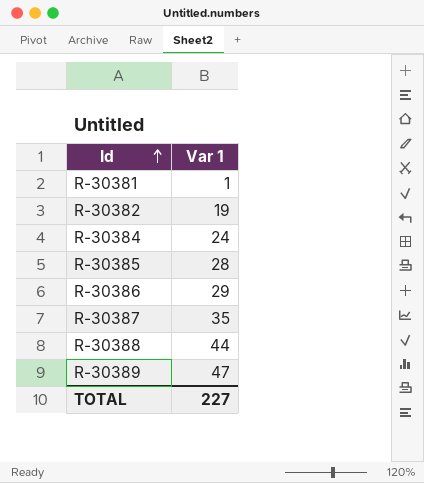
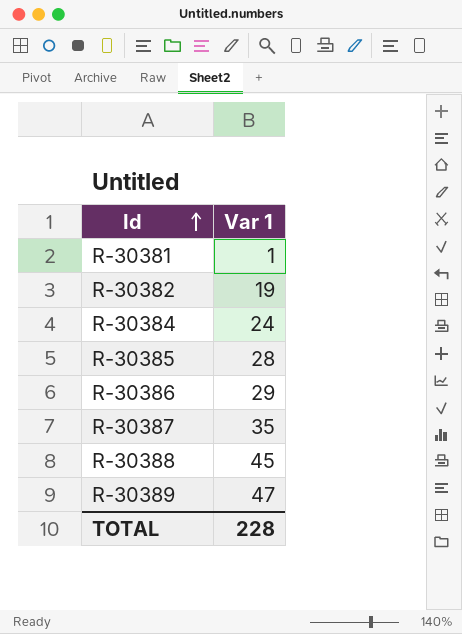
R-30388 | Var 1: 44 -> 45
TOTAL | Var 1: 227 -> 228

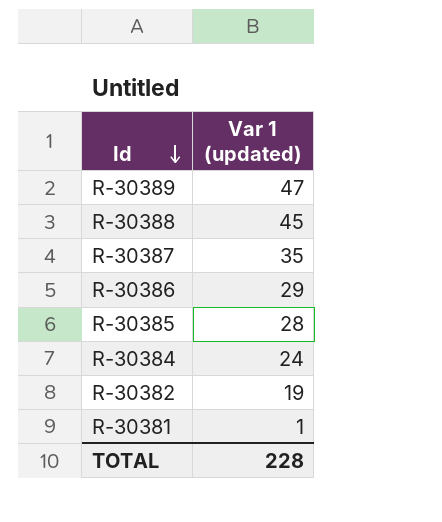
row order: Id ascending -> Id descending
column name: Var 1 -> Var 1 (updated)

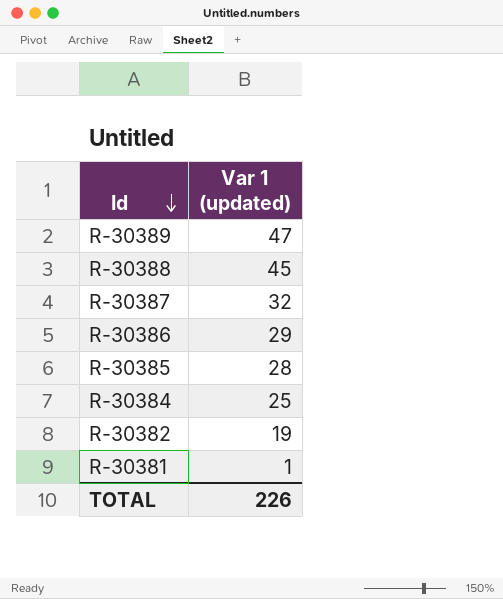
R-30387 | Var 1 (updated): 35 -> 32
R-30384 | Var 1 (updated): 24 -> 25
TOTAL | Var 1 (updated): 228 -> 226

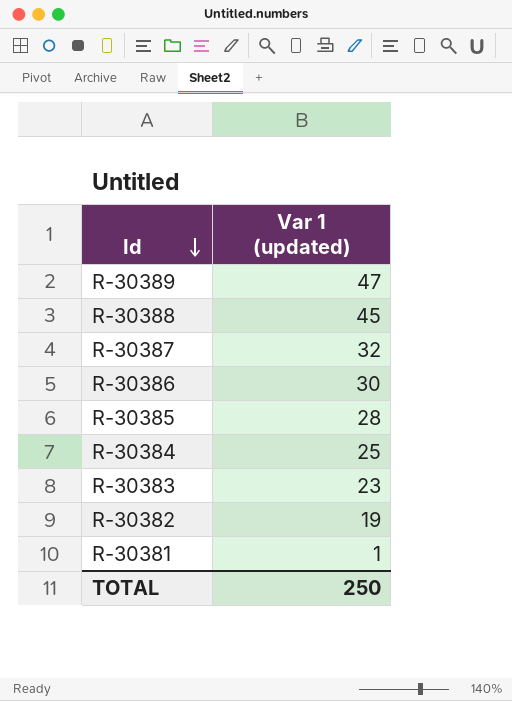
R-30386 | Var 1 (updated): 29 -> 30
row R-30383: none -> 23
TOTAL | Var 1 (updated): 226 -> 250

